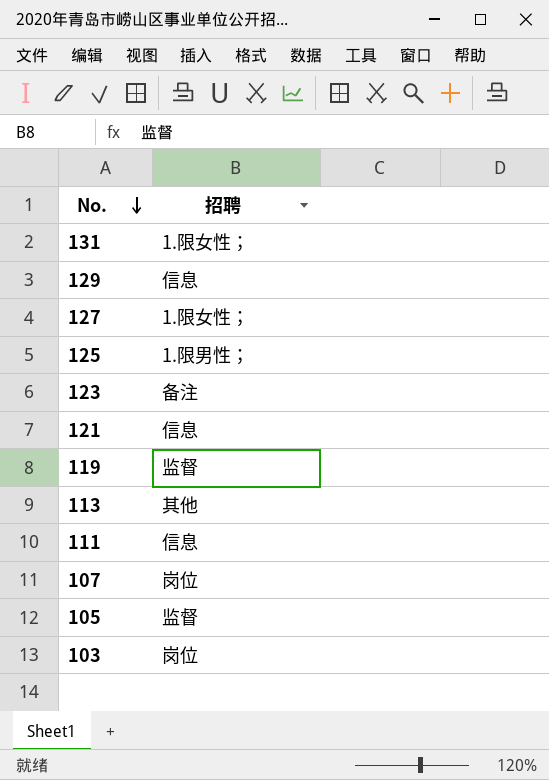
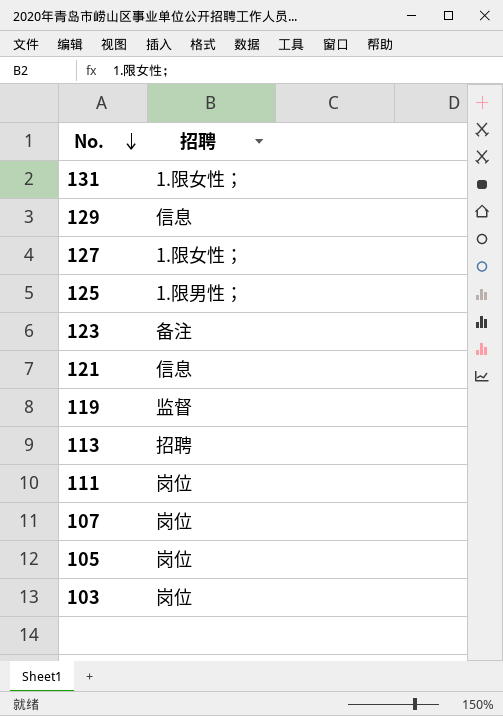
113 | 招聘: 其他 -> 招聘
111 | 招聘: 信息 -> 岗位
105 | 招聘: 监督 -> 岗位

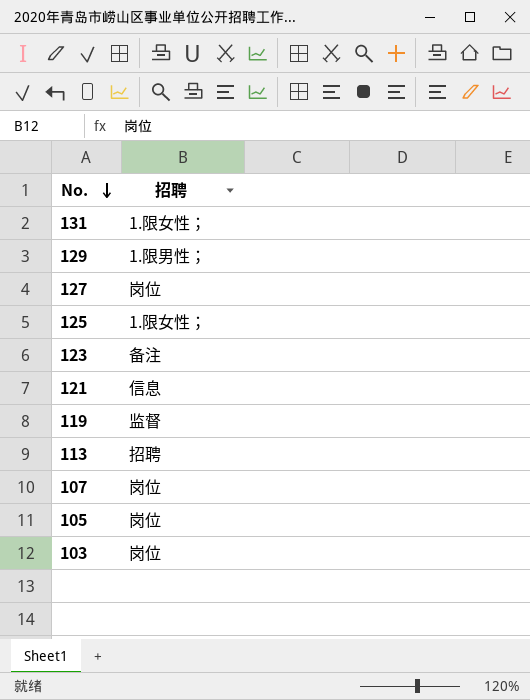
row 111: 岗位 -> none
129 | 招聘: 信息 -> 1.限男性；
127 | 招聘: 1.限女性； -> 岗位
125 | 招聘: 1.限男性； -> 1.限女性；

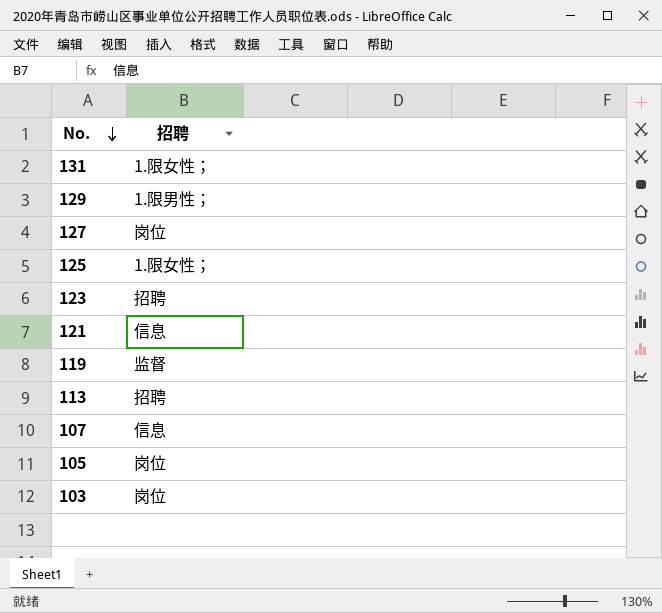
123 | 招聘: 备注 -> 招聘
107 | 招聘: 岗位 -> 信息

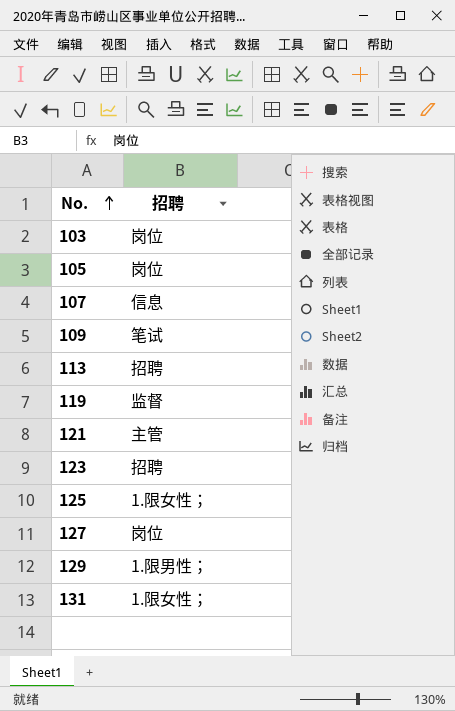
row order: No. descending -> No. ascending
row 109: none -> 笔试
121 | 招聘: 信息 -> 主管

